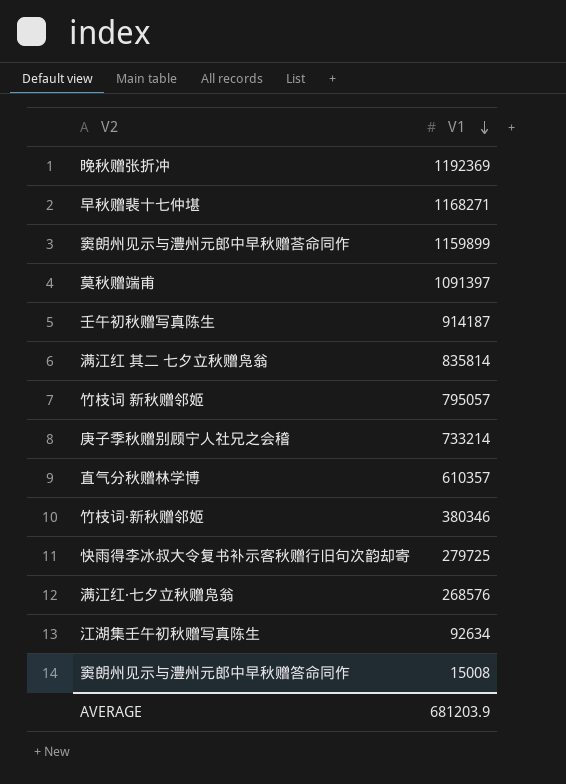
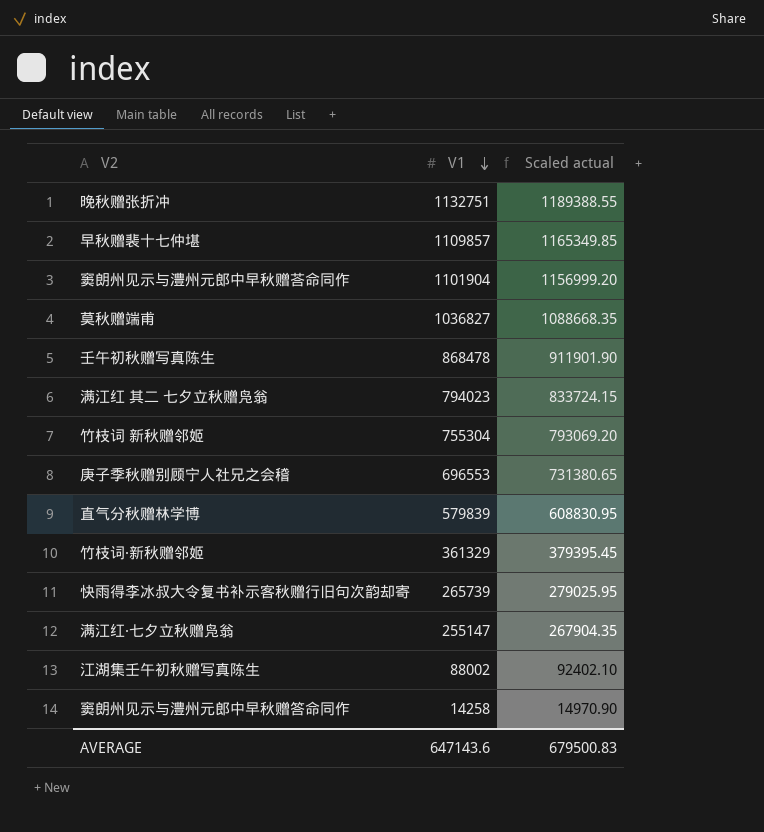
column Scaled actual | formula: none -> [V1] * 1.05
晚秋赠张折冲 | V1: 1192369 -> 1132751
早秋赠裴十七仲堪 | V1: 1168271 -> 1109857
窦朗州见示与澧州元郎中早秋赠荅命同作 | V1: 1159899 -> 1101904
莫秋赠端甫 | V1: 1091397 -> 1036827
壬午初秋赠写真陈生 | V1: 914187 -> 868478
满江红 其二 七夕立秋赠凫翁 | V1: 835814 -> 794023
竹枝词 新秋赠邻姬 | V1: 795057 -> 755304
庚子季秋赠别顾宁人社兄之会稽 | V1: 733214 -> 696553
直气分秋赠林学博 | V1: 610357 -> 579839
竹枝词·新秋赠邻姬 | V1: 380346 -> 361329
快雨得李冰叔大令复书补示客秋赠行旧句次韵却寄 | V1: 279725 -> 265739
满江红·七夕立秋赠凫翁 | V1: 268576 -> 255147
江湖集壬午初秋赠写真陈生 | V1: 92634 -> 88002
窦朗州见示与澧州元郎中早秋赠答命同作 | V1: 15008 -> 14258
AVERAGE | V1: 681203.9 -> 647143.6

